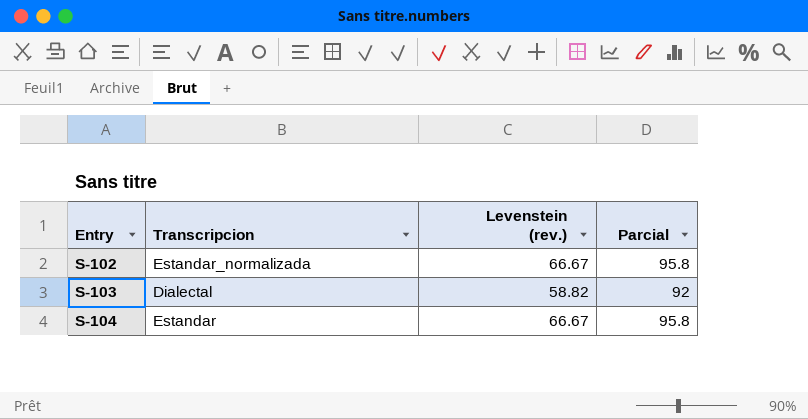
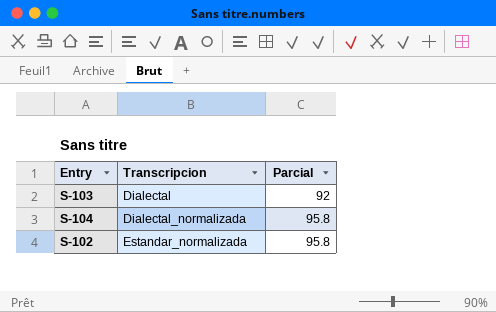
row order: Entry ascending -> Transcripcion ascending
column Levenstein (rev.) | position: 3 -> none
S-104 | Transcripcion: Estandar -> Dialectal_normalizada

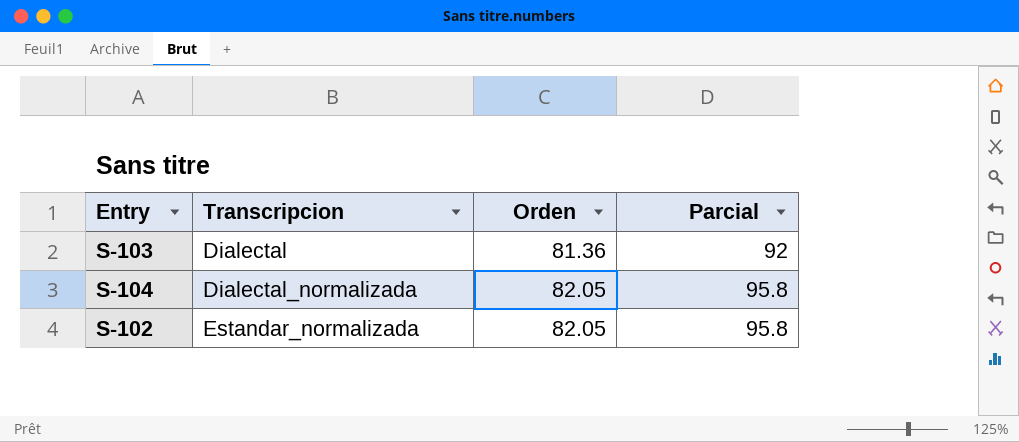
column Orden | position: none -> 3

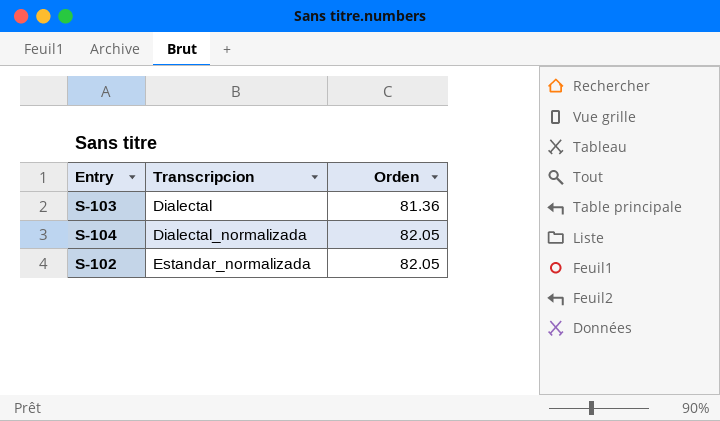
column Parcial | position: 4 -> none

